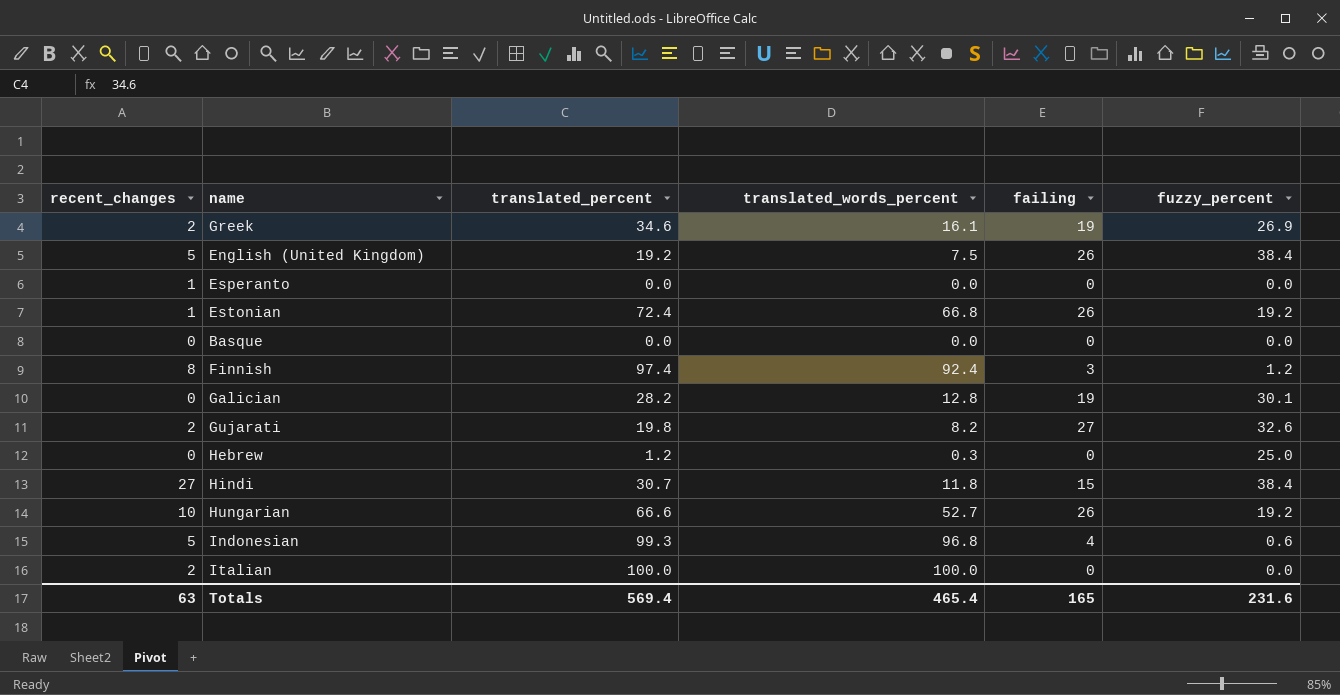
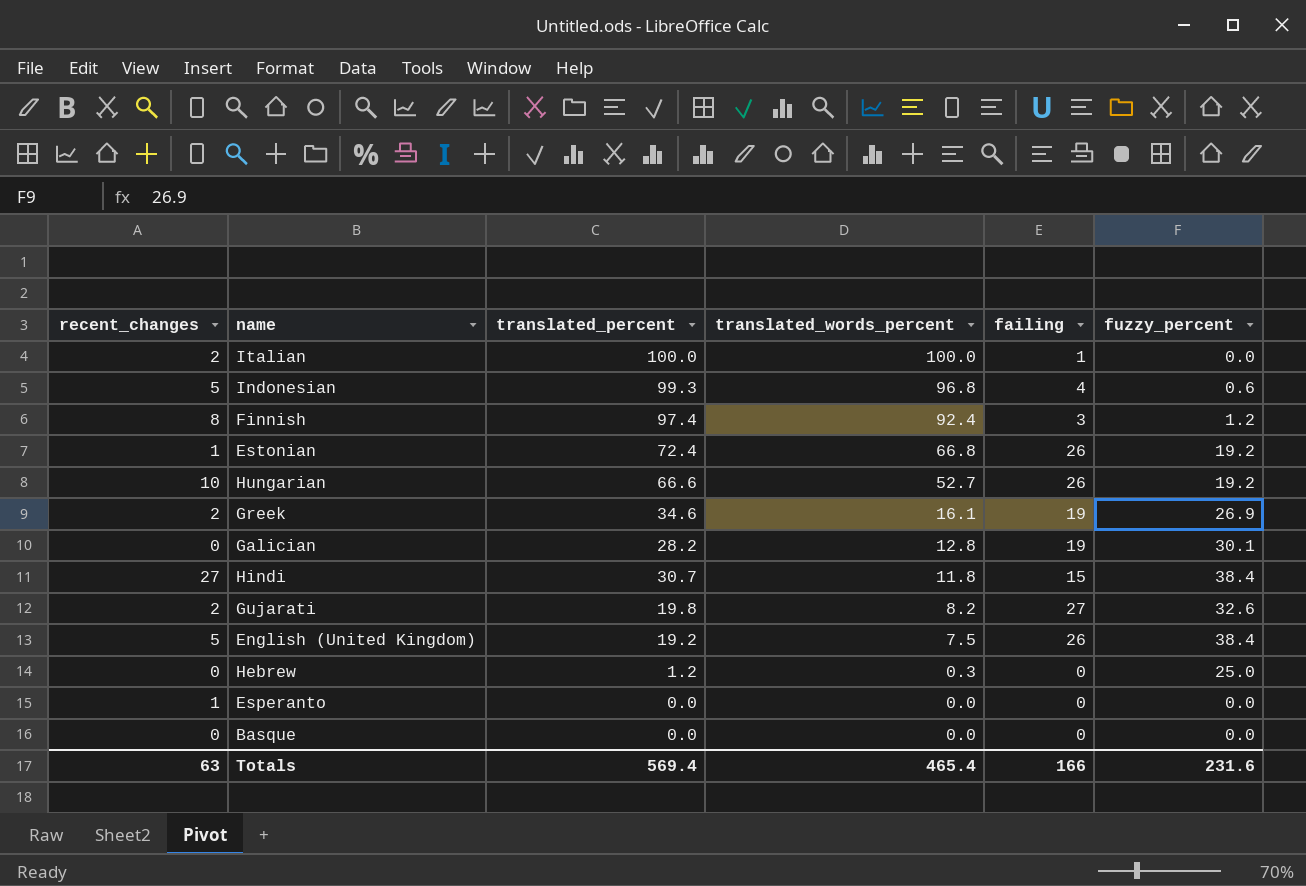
row order: none -> translated_words_percent descending
Italian | failing: 0 -> 1
Totals | failing: 165 -> 166

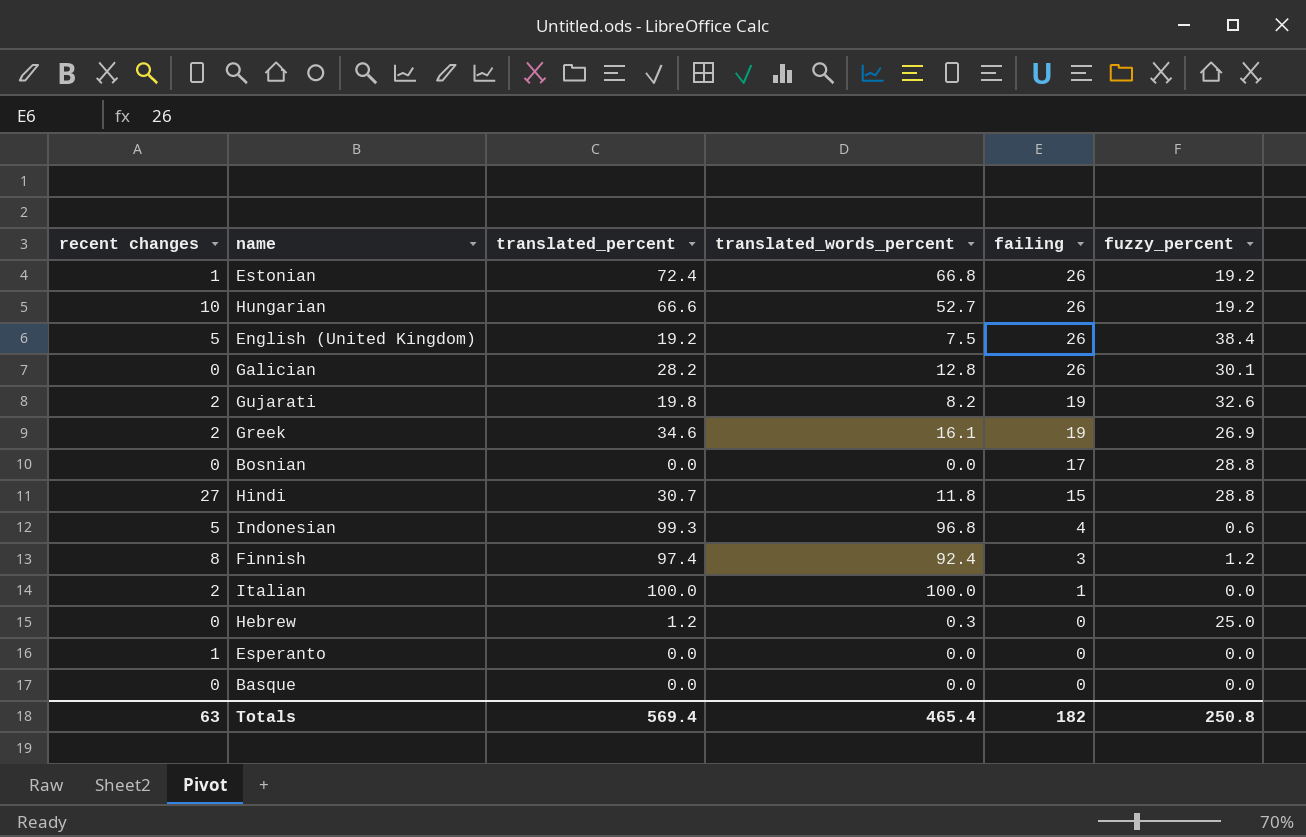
row order: translated_words_percent descending -> failing descending
column name: recent_changes -> recent changes
Galician | failing: 19 -> 26
Gujarati | failing: 27 -> 19
row Bosnian: none -> 0 | 0.0 | 0.0 | 17 | 28.8
Hindi | fuzzy_percent: 38.4 -> 28.8
Totals | failing: 166 -> 182
Totals | fuzzy_percent: 231.6 -> 250.8

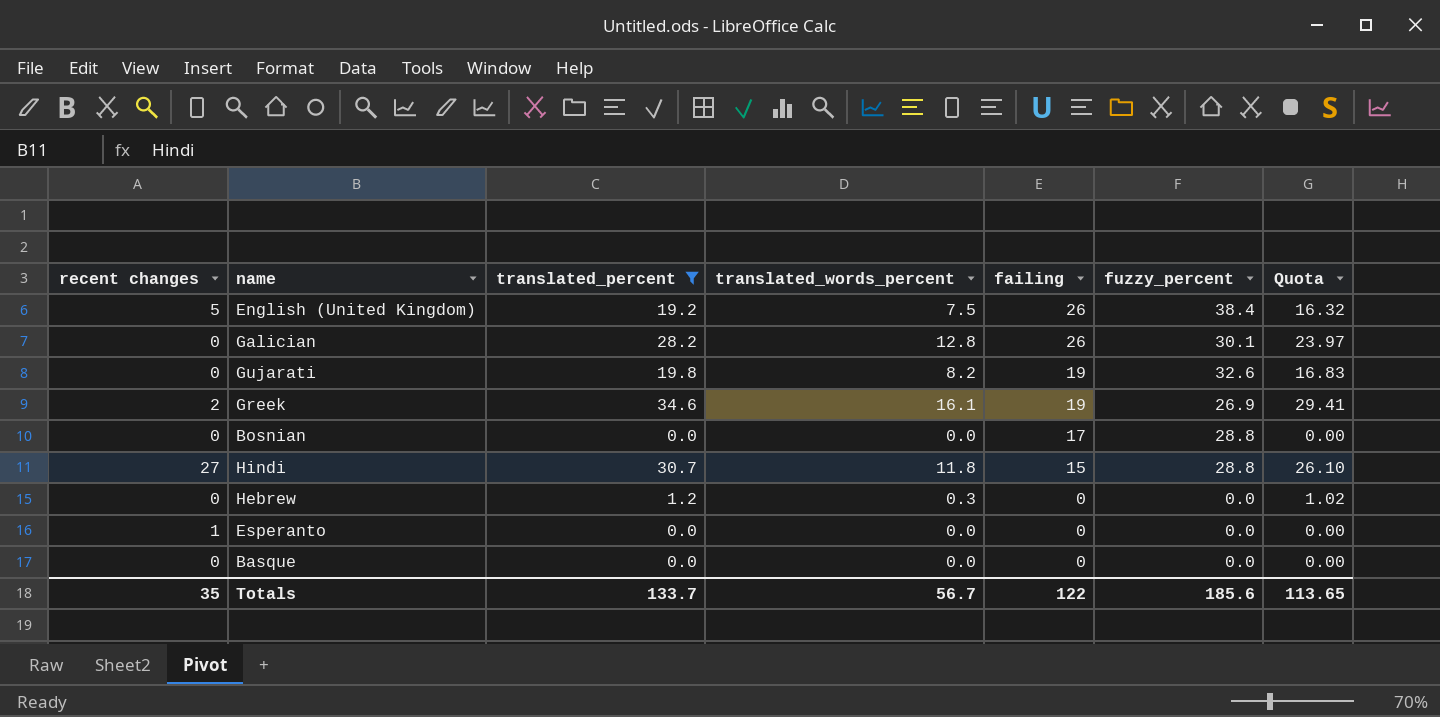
filter: none -> translated_percent <= 34.6
column Quota | formula: none -> [translated_percent] * 0.85
Gujarati | recent changes: 2 -> 0
Hebrew | fuzzy_percent: 25.0 -> 0.0
Totals | recent changes: 63 -> 35
Totals | translated_percent: 569.4 -> 133.7
Totals | translated_words_percent: 465.4 -> 56.7
Totals | failing: 182 -> 122
Totals | fuzzy_percent: 250.8 -> 185.6

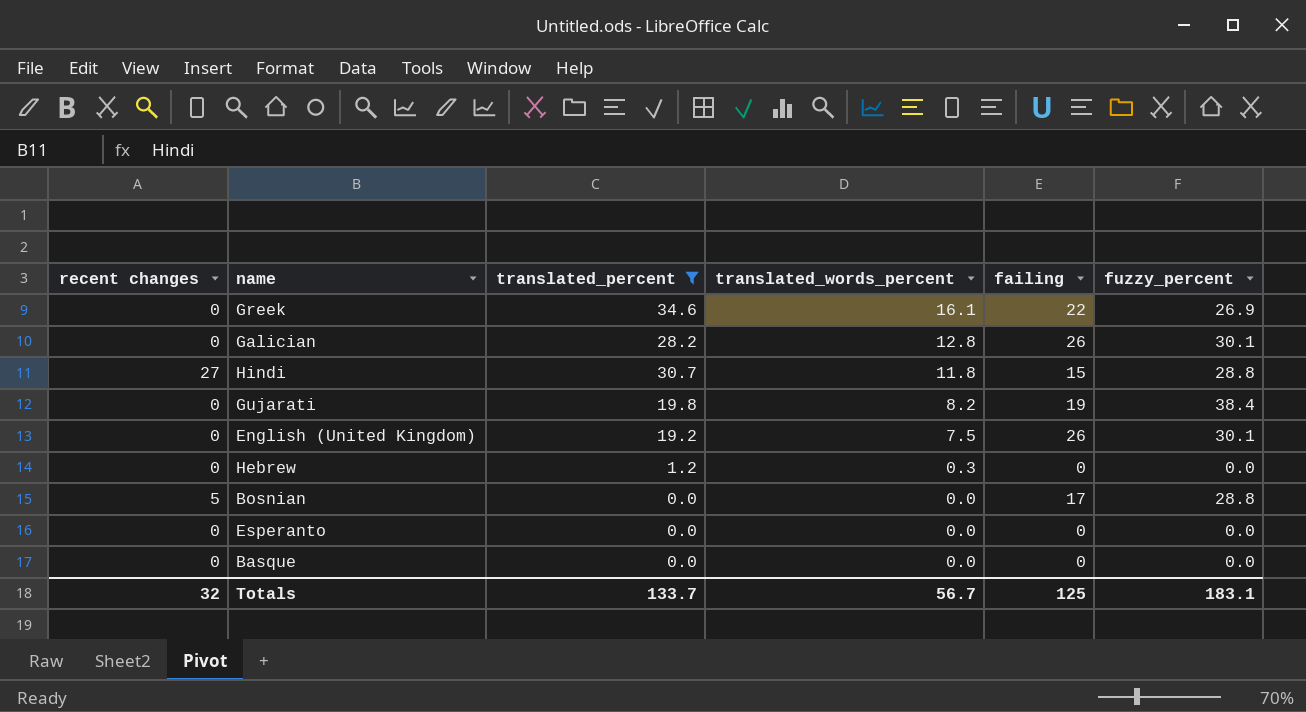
row order: failing descending -> translated_words_percent descending
column Quota | formula: [translated_percent] * 0.85 -> none
Greek | recent changes: 2 -> 0
Greek | failing: 19 -> 22
Gujarati | fuzzy_percent: 32.6 -> 38.4
English (United Kingdom) | recent changes: 5 -> 0
English (United Kingdom) | fuzzy_percent: 38.4 -> 30.1
Bosnian | recent changes: 0 -> 5
Esperanto | recent changes: 1 -> 0
Totals | recent changes: 35 -> 32
Totals | failing: 122 -> 125
Totals | fuzzy_percent: 185.6 -> 183.1

